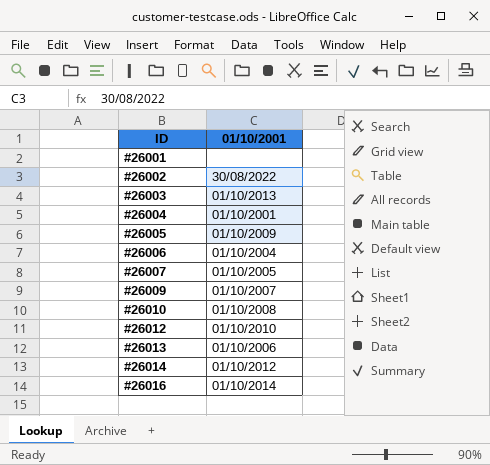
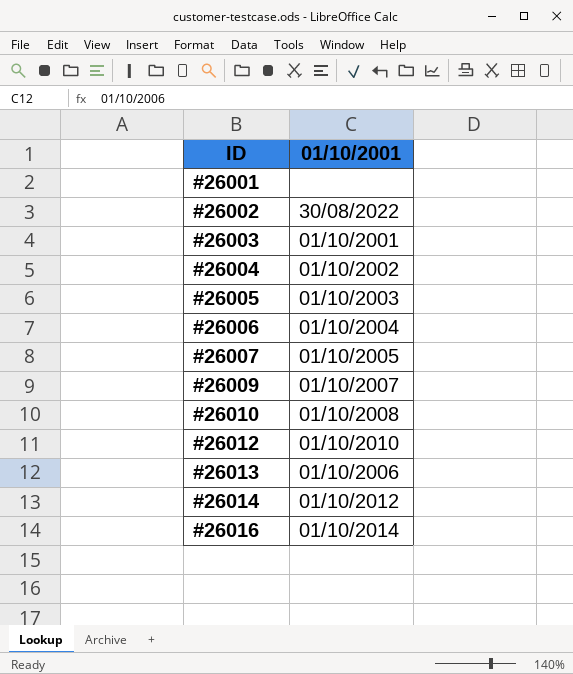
#26003 | 01/10/2001: 01/10/2013 -> 01/10/2001
#26004 | 01/10/2001: 01/10/2001 -> 01/10/2002
#26005 | 01/10/2001: 01/10/2009 -> 01/10/2003

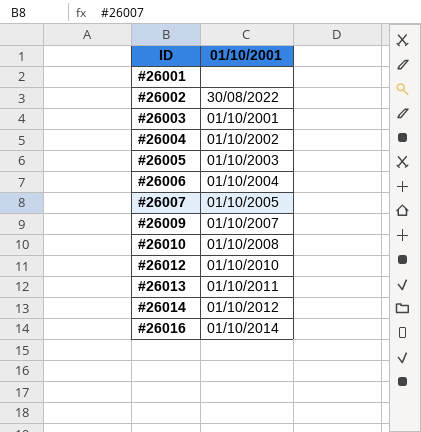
#26013 | 01/10/2001: 01/10/2006 -> 01/10/2011

